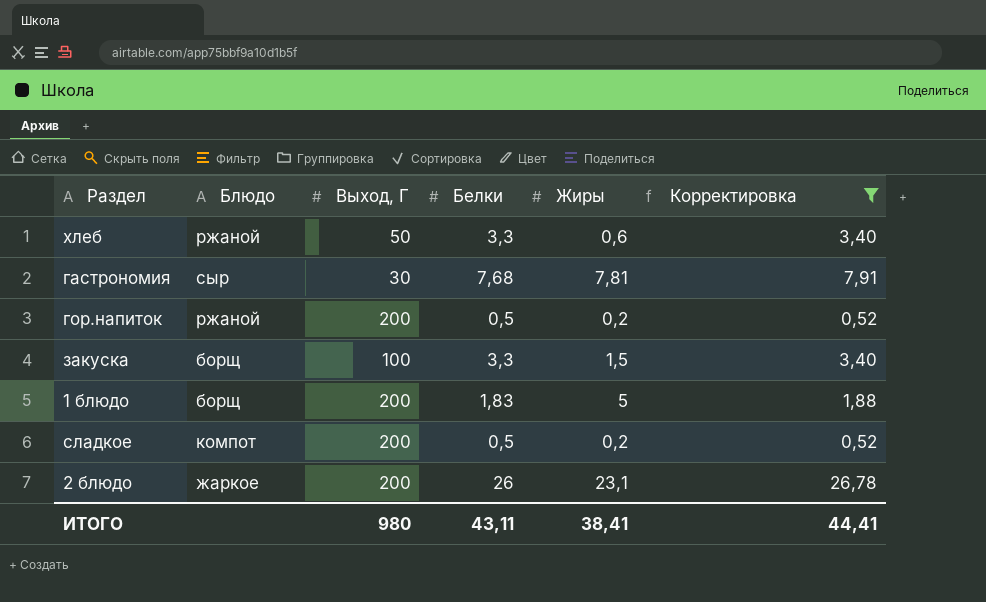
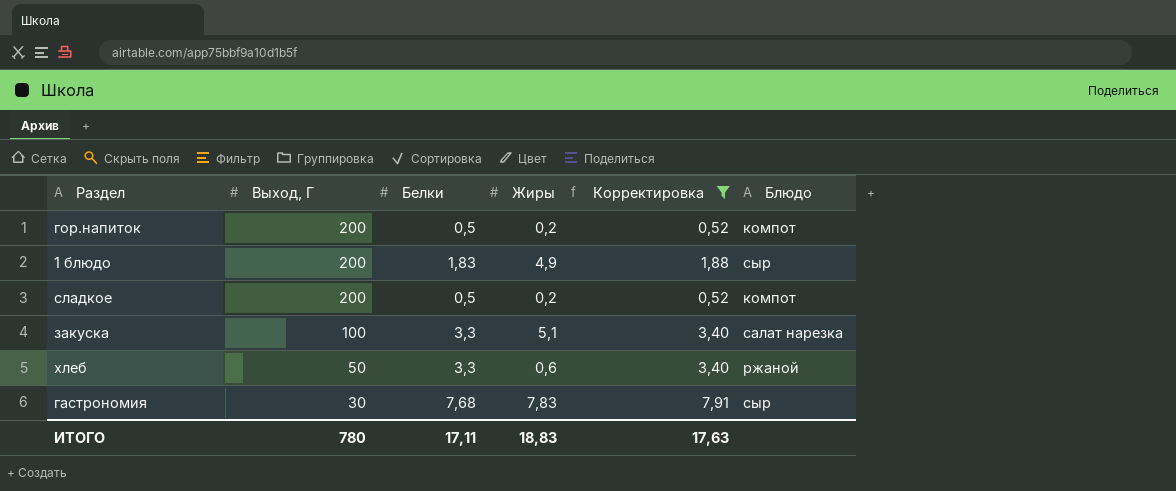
row order: none -> Выход, Г descending
column Блюдо | position: 2 -> 6
row 2 блюдо: жаркое | 200 | 26 | 23,1 | 26,78 -> none
гор.напиток | Блюдо: ржаной -> компот
1 блюдо | Жиры: 5 -> 4,9
1 блюдо | Блюдо: борщ -> сыр
закуска | Жиры: 1,5 -> 5,1
закуска | Блюдо: борщ -> салат нарезка
гастрономия | Жиры: 7,81 -> 7,83
ИТОГО | Выход, Г: 980 -> 780
ИТОГО | Белки: 43,11 -> 17,11
ИТОГО | Жиры: 38,41 -> 18,83
ИТОГО | Корректировка: 44,41 -> 17,63

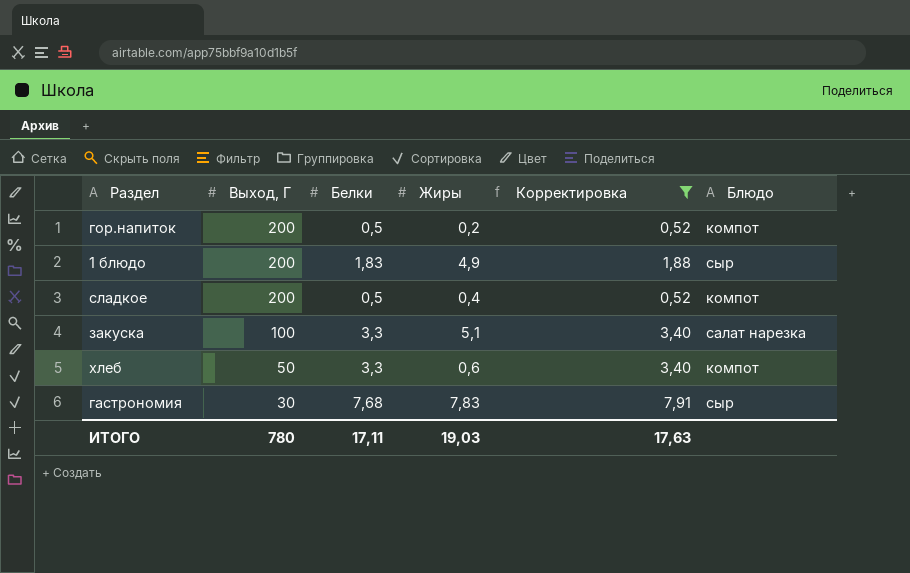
сладкое | Жиры: 0,2 -> 0,4
хлеб | Блюдо: ржаной -> компот
ИТОГО | Жиры: 18,83 -> 19,03

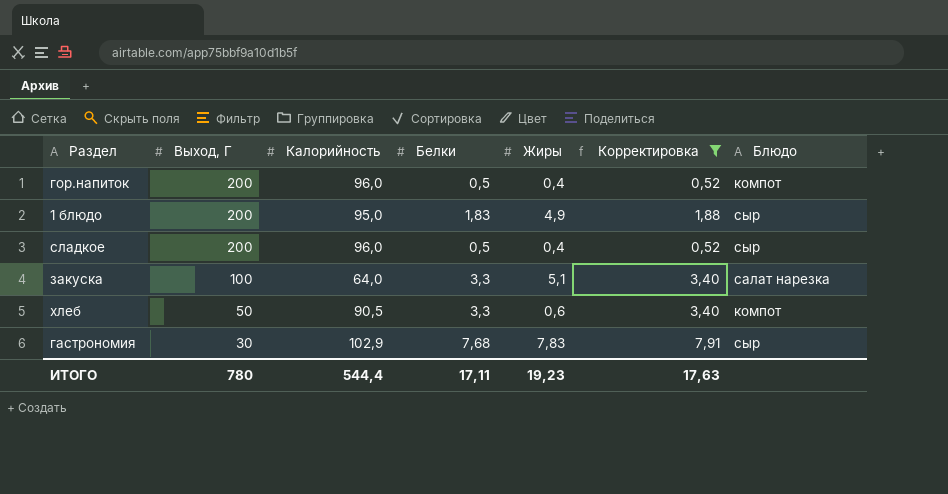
column Калорийность | position: none -> 3
гор.напиток | Жиры: 0,2 -> 0,4
сладкое | Блюдо: компот -> сыр
ИТОГО | Жиры: 19,03 -> 19,23

